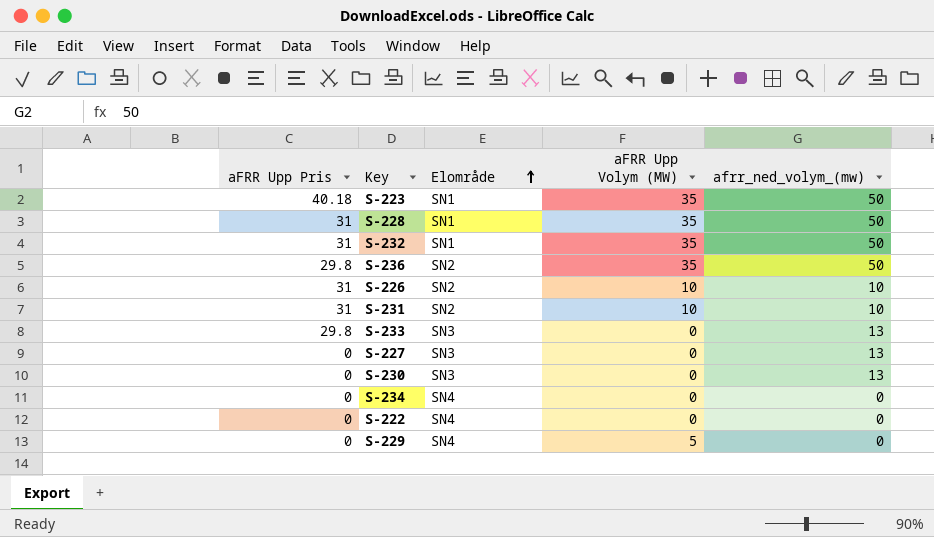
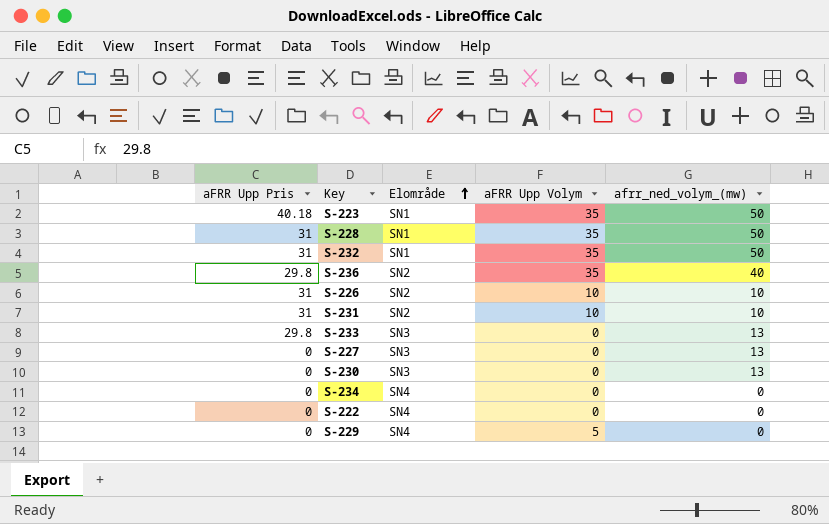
column name: aFRR Upp Volym (MW) -> aFRR Upp Volym
S-236 | afrr_ned_volym_(mw): 50 -> 40

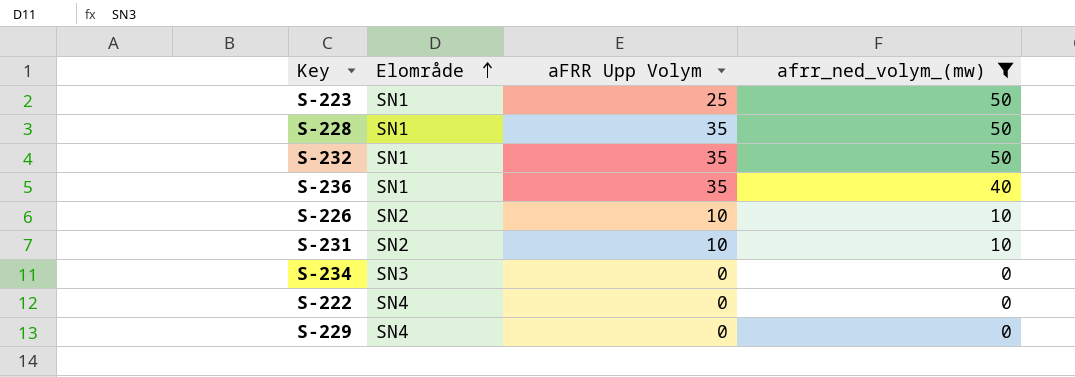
filter: none -> afrr_ned_volym_(mw) != 13
column aFRR Upp Pris | position: 1 -> none
S-223 | aFRR Upp Volym: 35 -> 25
S-236 | Elområde: SN2 -> SN1
S-234 | Elområde: SN4 -> SN3
S-229 | aFRR Upp Volym: 5 -> 0

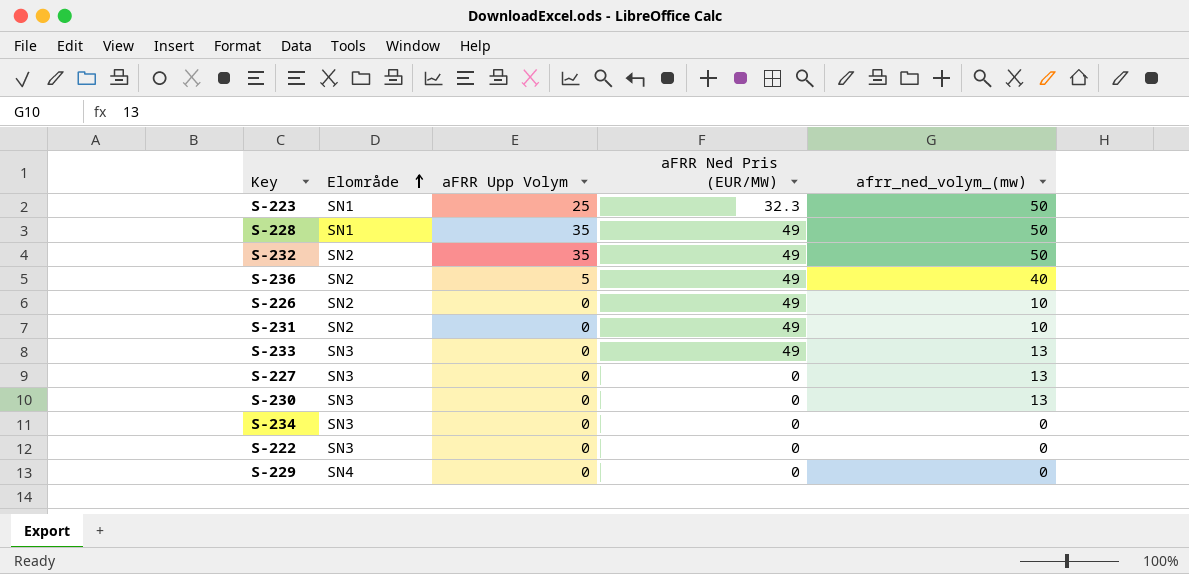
filter: afrr_ned_volym_(mw) != 13 -> none
column aFRR Ned Pris (EUR/MW) | position: none -> 4
S-232 | Elområde: SN1 -> SN2
S-236 | Elområde: SN1 -> SN2
S-236 | aFRR Upp Volym: 35 -> 5
S-226 | aFRR Upp Volym: 10 -> 0
S-231 | aFRR Upp Volym: 10 -> 0
S-222 | Elområde: SN4 -> SN3

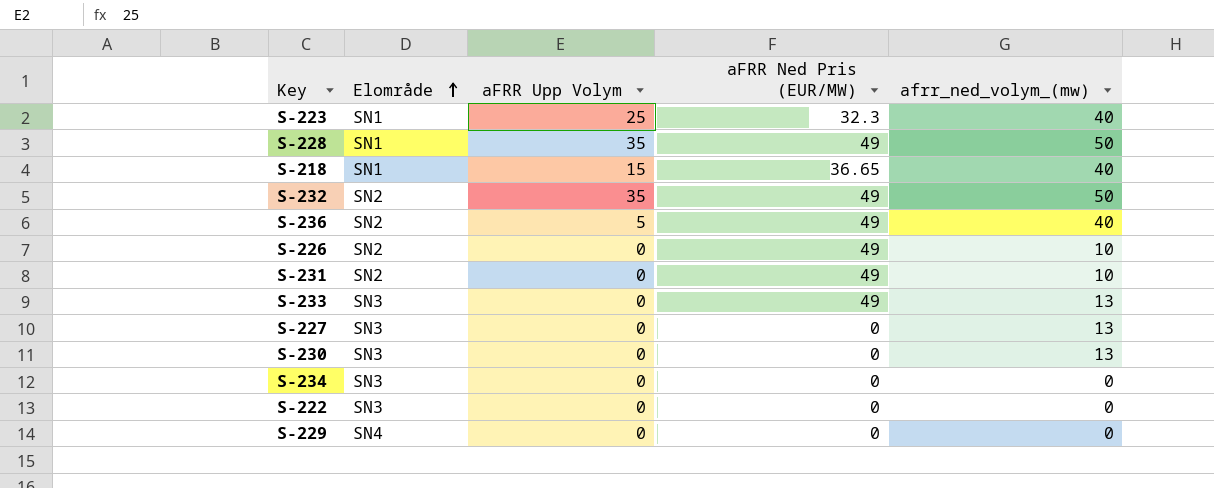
S-223 | afrr_ned_volym_(mw): 50 -> 40
row S-218: none -> SN1 | 15 | 36.65 | 40

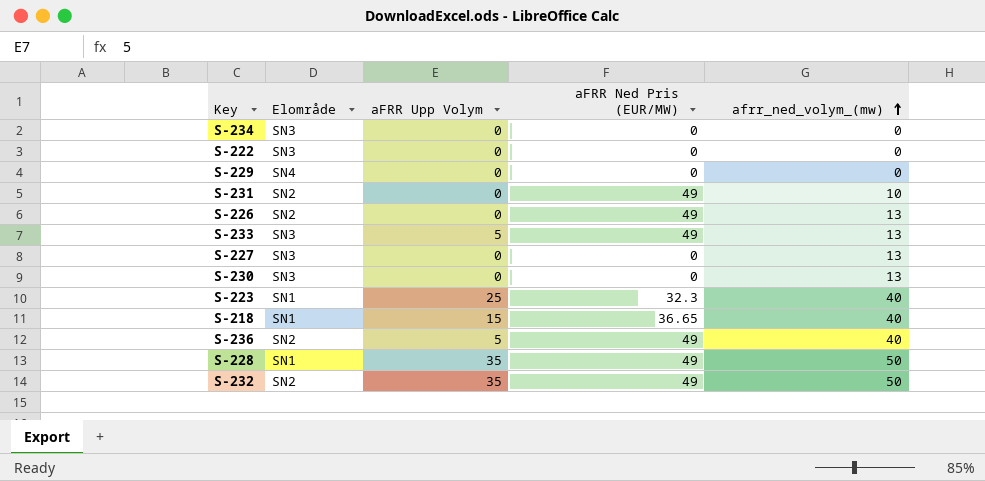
row order: Elområde ascending -> afrr_ned_volym_(mw) ascending
S-226 | afrr_ned_volym_(mw): 10 -> 13
S-233 | aFRR Upp Volym: 0 -> 5

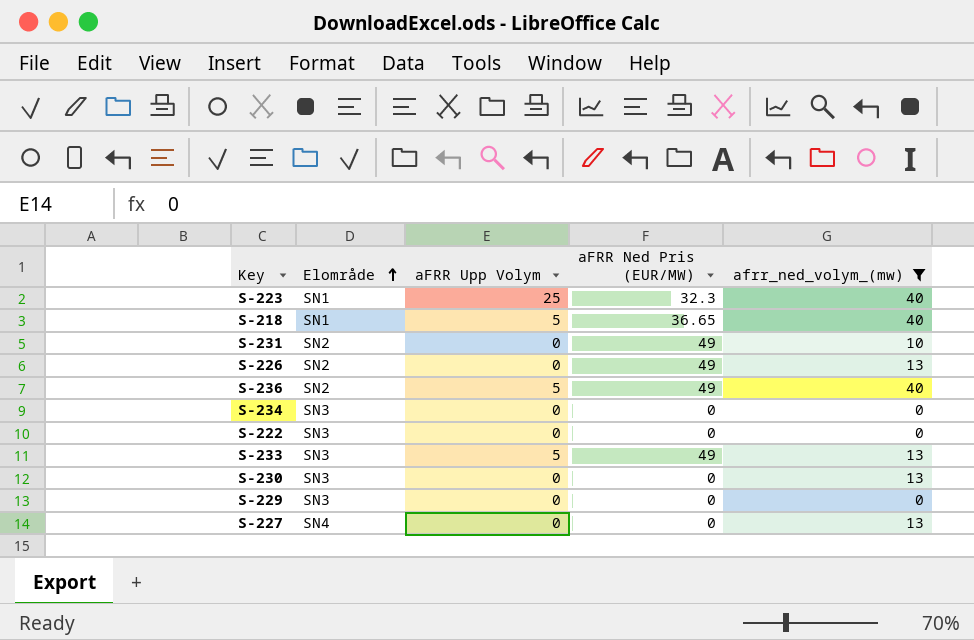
filter: none -> afrr_ned_volym_(mw) != 50
row order: afrr_ned_volym_(mw) ascending -> Elområde ascending
S-218 | aFRR Upp Volym: 15 -> 5
S-229 | Elområde: SN4 -> SN3
S-227 | Elområde: SN3 -> SN4

